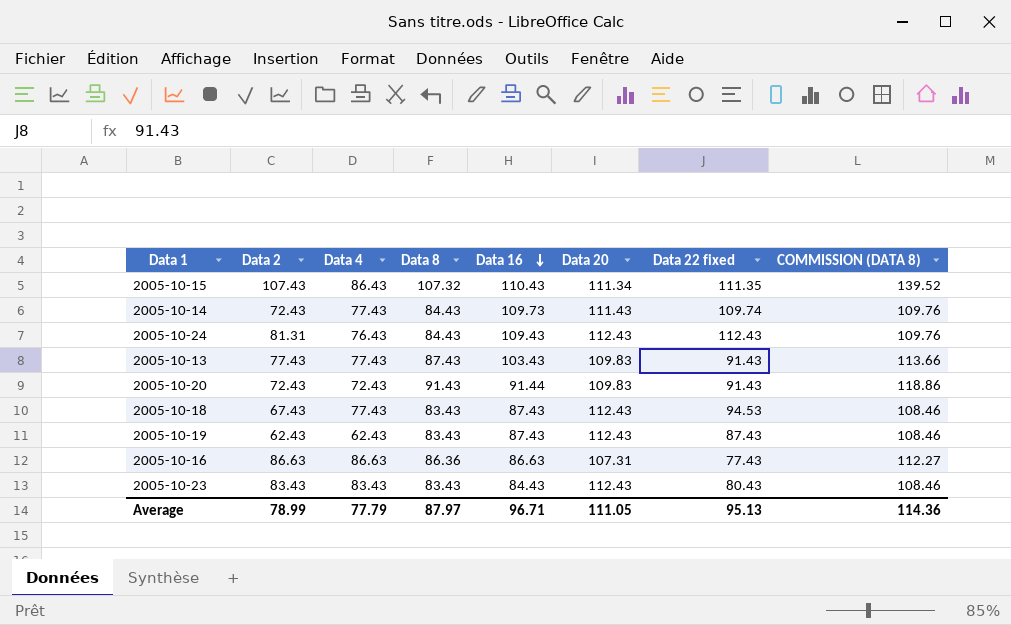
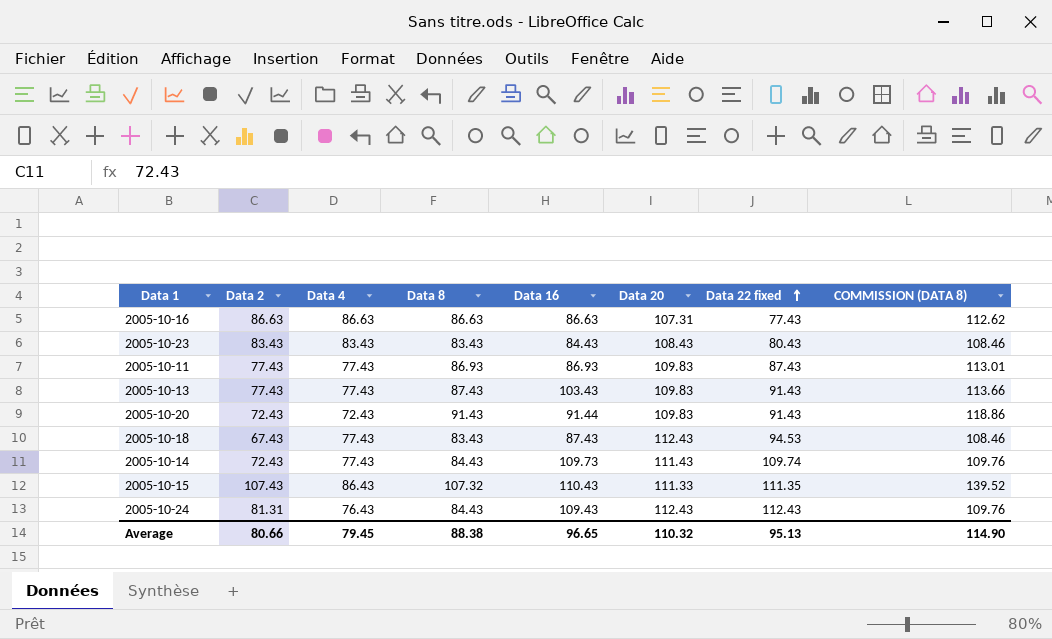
row order: Data 16 descending -> Data 22 fixed ascending
row 2005-10-19: 62.43 | 62.43 | 83.43 | 87.43 | 112.43 | 87.43 | 108.46 -> none
2005-10-16 | Data 8: 86.36 -> 86.63
2005-10-16 | COMMISSION (DATA 8): 112.27 -> 112.62
2005-10-23 | Data 20: 112.43 -> 108.43
row 2005-10-11: none -> 77.43 | 77.43 | 86.93 | 86.93 | 109.83 | 87.43 | 113.01
2005-10-15 | Data 20: 111.34 -> 111.33
Average | Data 2: 78.99 -> 80.66
Average | Data 4: 77.79 -> 79.45
Average | Data 8: 87.97 -> 88.38
Average | Data 16: 96.71 -> 96.65
Average | Data 20: 111.05 -> 110.32
Average | COMMISSION (DATA 8): 114.36 -> 114.90

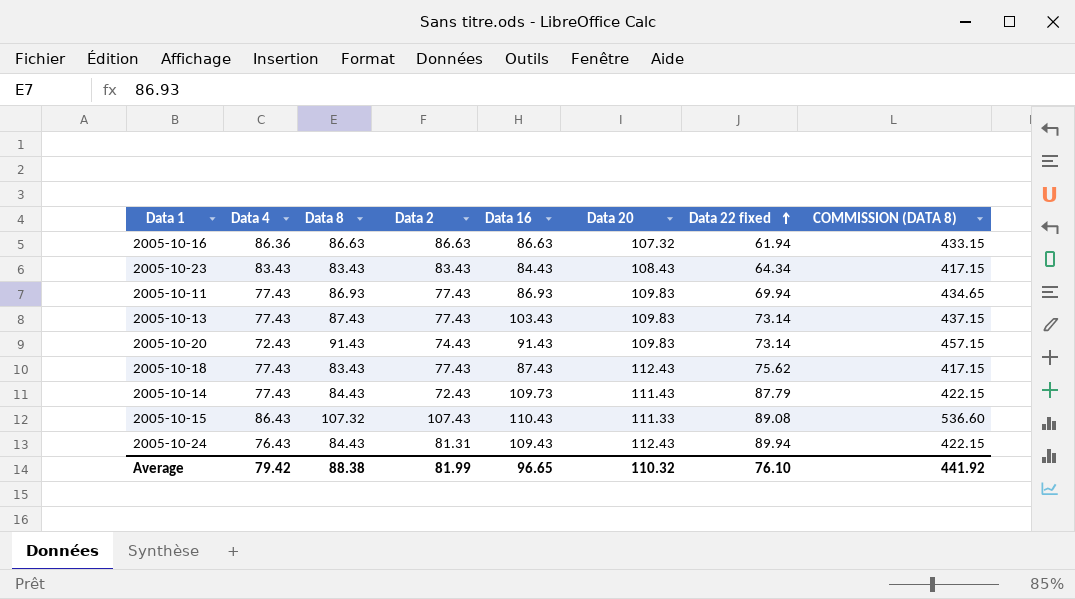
column Data 2 | position: 2 -> 4
column COMMISSION (DATA 8) | formula: [Data 8] * 1.3 -> [Data 8] * 5
2005-10-16 | Data 4: 86.63 -> 86.36
2005-10-16 | Data 20: 107.31 -> 107.32
2005-10-16 | Data 22 fixed: 77.43 -> 61.94
2005-10-23 | Data 22 fixed: 80.43 -> 64.34
2005-10-11 | Data 22 fixed: 87.43 -> 69.94
2005-10-13 | Data 22 fixed: 91.43 -> 73.14
2005-10-20 | Data 2: 72.43 -> 74.43
2005-10-20 | Data 16: 91.44 -> 91.43
2005-10-20 | Data 22 fixed: 91.43 -> 73.14
2005-10-18 | Data 2: 67.43 -> 77.43
2005-10-18 | Data 22 fixed: 94.53 -> 75.62
2005-10-14 | Data 22 fixed: 109.74 -> 87.79
2005-10-15 | Data 22 fixed: 111.35 -> 89.08
2005-10-24 | Data 22 fixed: 112.43 -> 89.94
Average | Data 4: 79.45 -> 79.42
Average | Data 2: 80.66 -> 81.99
Average | Data 22 fixed: 95.13 -> 76.10
Average | COMMISSION (DATA 8): 114.90 -> 441.92

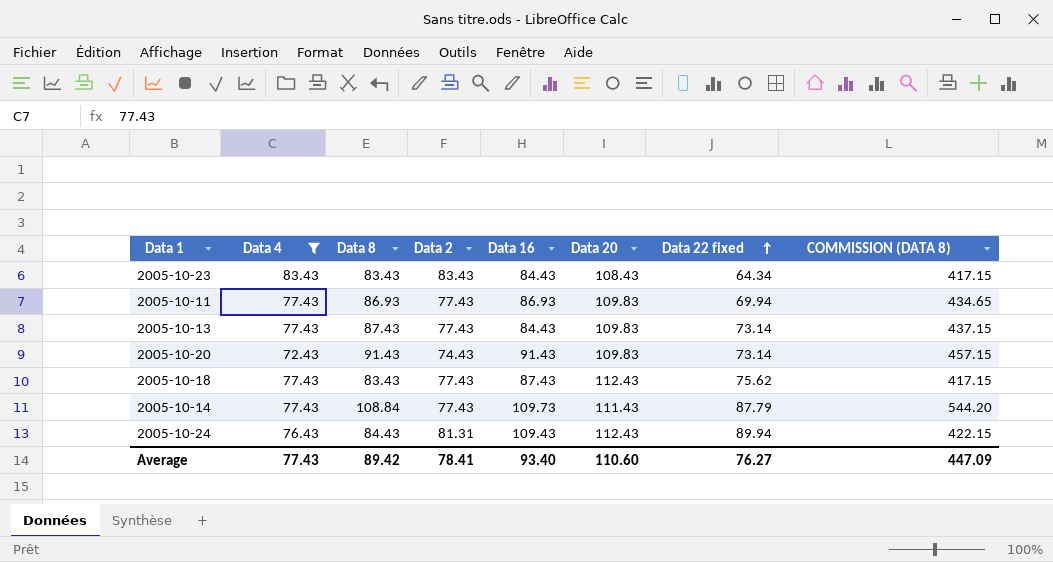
filter: none -> Data 4 <= 83.43
2005-10-13 | Data 16: 103.43 -> 84.43
2005-10-14 | Data 8: 84.43 -> 108.84
2005-10-14 | Data 2: 72.43 -> 77.43
2005-10-14 | COMMISSION (DATA 8): 422.15 -> 544.20
Average | Data 4: 79.42 -> 77.43
Average | Data 8: 88.38 -> 89.42
Average | Data 2: 81.99 -> 78.41
Average | Data 16: 96.65 -> 93.40
Average | Data 20: 110.32 -> 110.60
Average | Data 22 fixed: 76.10 -> 76.27
Average | COMMISSION (DATA 8): 441.92 -> 447.09

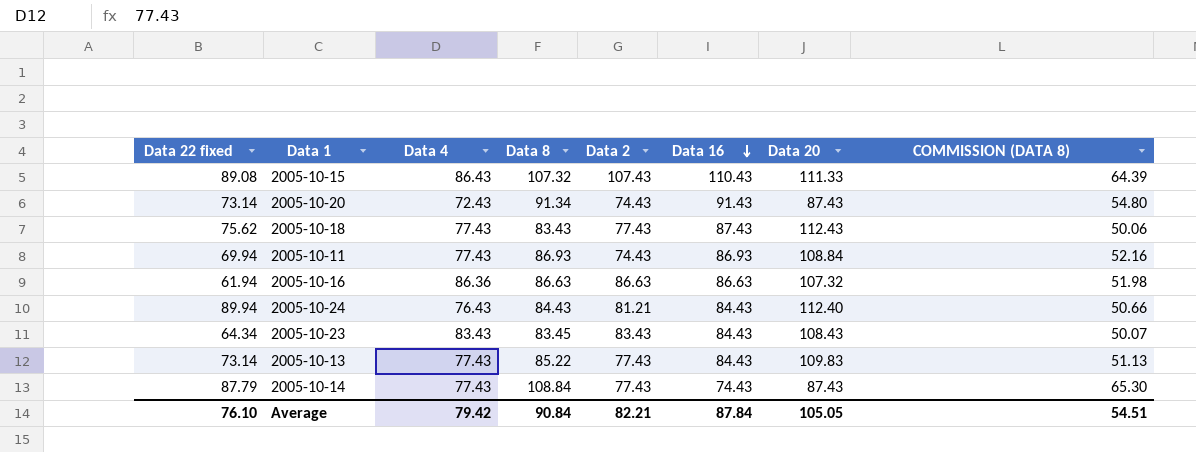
filter: Data 4 <= 83.43 -> none
row order: Data 22 fixed ascending -> Data 16 descending
column Data 22 fixed | position: 7 -> 1
column COMMISSION (DATA 8) | formula: [Data 8] * 5 -> [Data 8] * 0.6
2005-10-20 | Data 8: 91.43 -> 91.34
2005-10-20 | Data 20: 109.83 -> 87.43
2005-10-11 | Data 2: 77.43 -> 74.43
2005-10-11 | Data 20: 109.83 -> 108.84
2005-10-24 | Data 2: 81.31 -> 81.21
2005-10-24 | Data 16: 109.43 -> 84.43
2005-10-24 | Data 20: 112.43 -> 112.40
2005-10-23 | Data 8: 83.43 -> 83.45
2005-10-13 | Data 8: 87.43 -> 85.22
2005-10-14 | Data 16: 109.73 -> 74.43
2005-10-14 | Data 20: 111.43 -> 87.43
Average | Data 22 fixed: 76.27 -> 76.10
Average | Data 4: 77.43 -> 79.42
Average | Data 8: 89.42 -> 90.84
Average | Data 2: 78.41 -> 82.21
Average | Data 16: 93.40 -> 87.84
Average | Data 20: 110.60 -> 105.05
Average | COMMISSION (DATA 8): 447.09 -> 54.51

